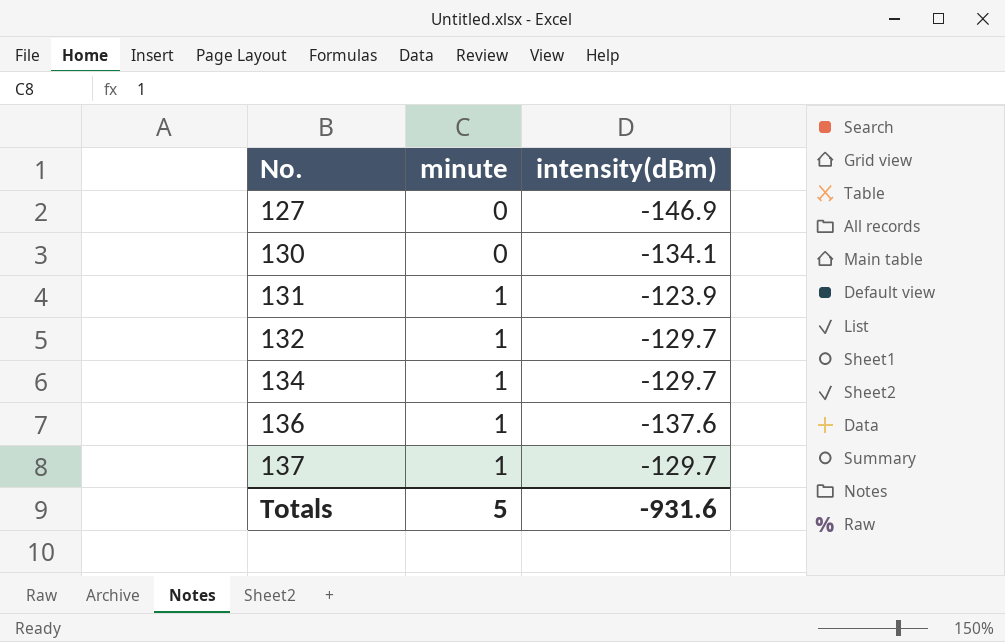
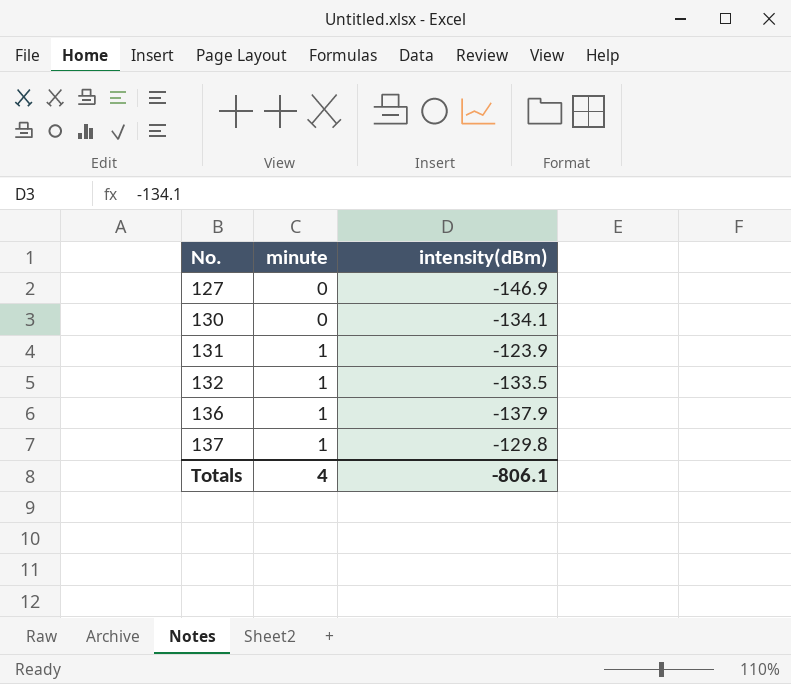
row 134: 1 | -129.7 -> none
132 | intensity(dBm): -129.7 -> -133.5
136 | intensity(dBm): -137.6 -> -137.9
137 | intensity(dBm): -129.7 -> -129.8
Totals | minute: 5 -> 4
Totals | intensity(dBm): -931.6 -> -806.1

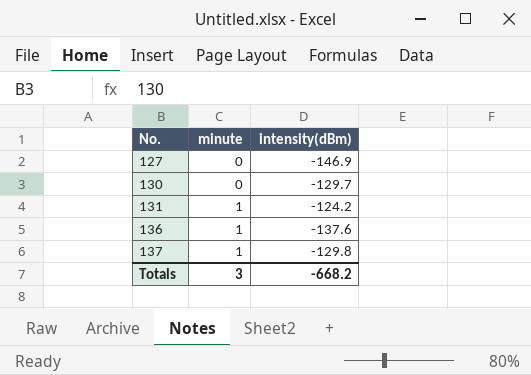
row 132: 1 | -133.5 -> none
130 | intensity(dBm): -134.1 -> -129.7
131 | intensity(dBm): -123.9 -> -124.2
136 | intensity(dBm): -137.9 -> -137.6
Totals | minute: 4 -> 3
Totals | intensity(dBm): -806.1 -> -668.2

